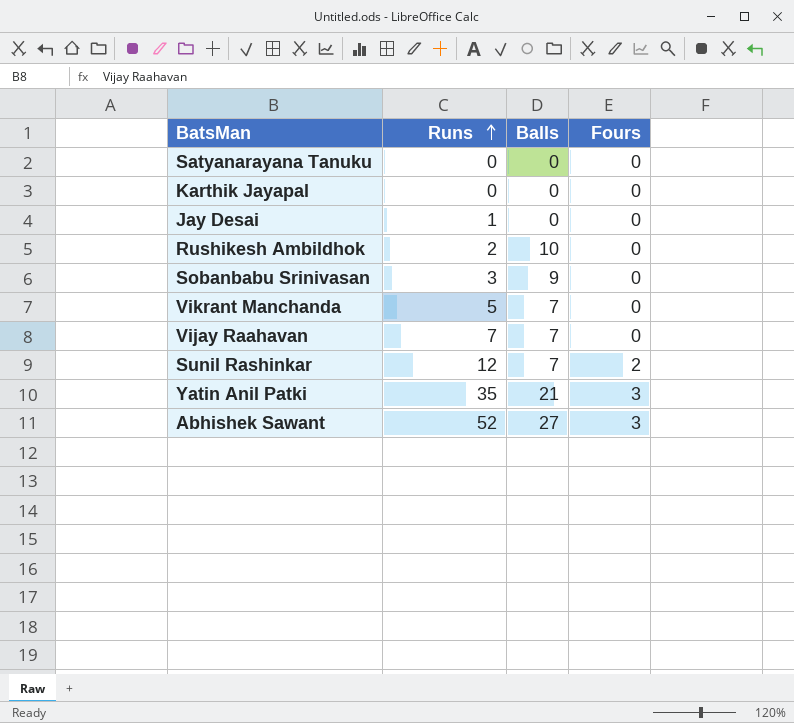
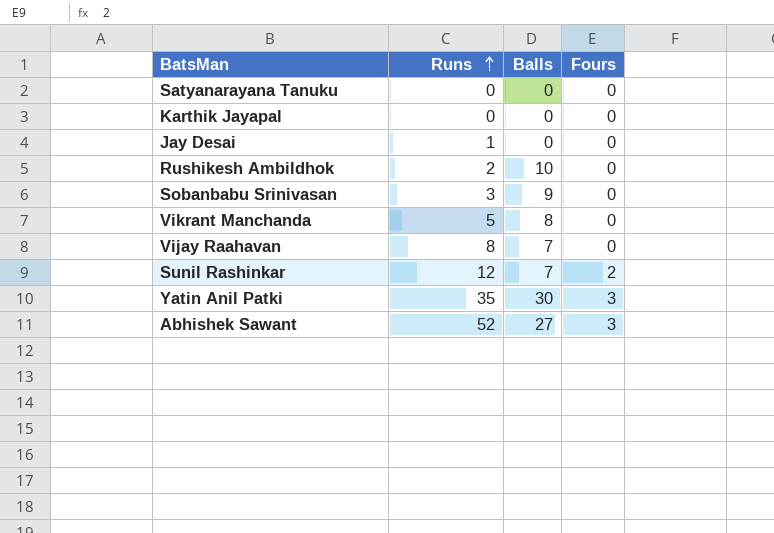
Vikrant Manchanda | Balls: 7 -> 8
Vijay Raahavan | Runs: 7 -> 8
Yatin Anil Patki | Balls: 21 -> 30

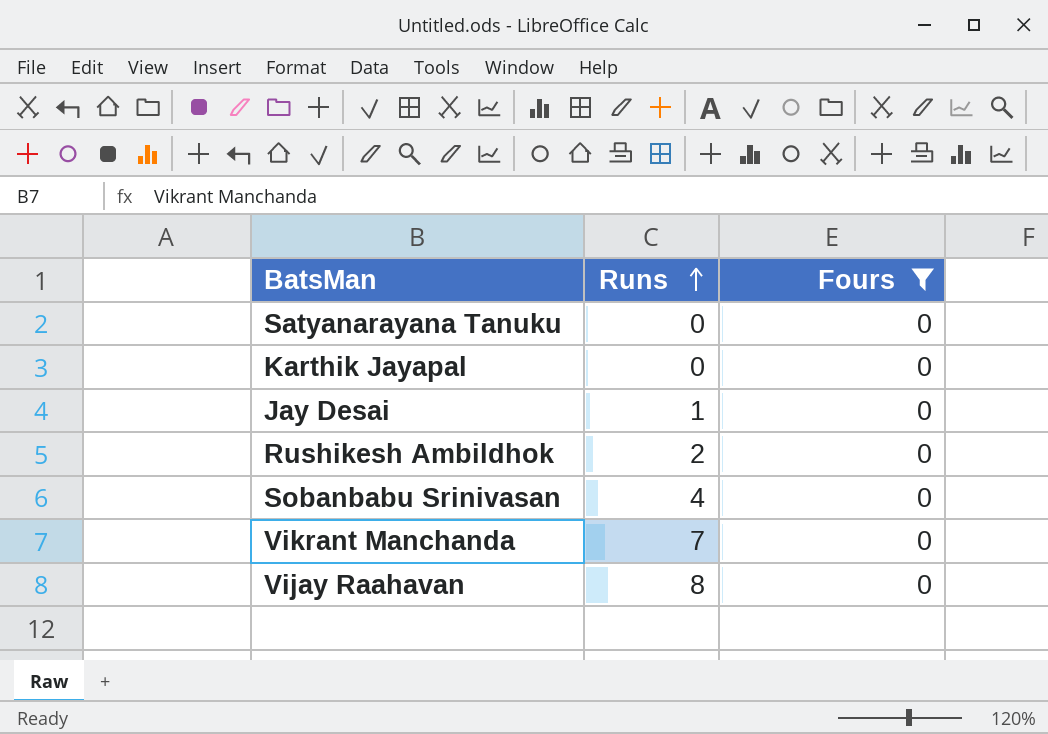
filter: none -> Fours = 0
column Balls | position: 3 -> none
Sobanbabu Srinivasan | Runs: 3 -> 4
Vikrant Manchanda | Runs: 5 -> 7

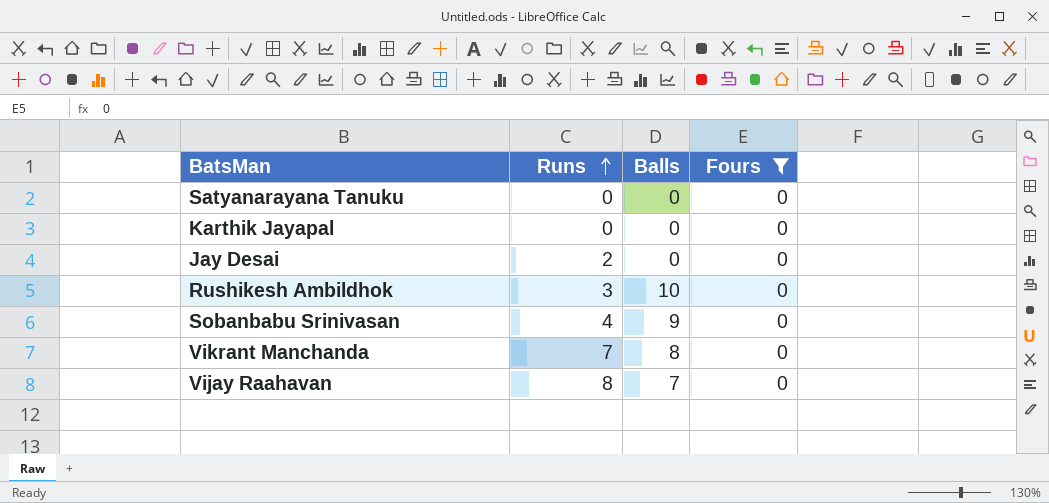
column Balls | position: none -> 3
Jay Desai | Runs: 1 -> 2
Rushikesh Ambildhok | Runs: 2 -> 3

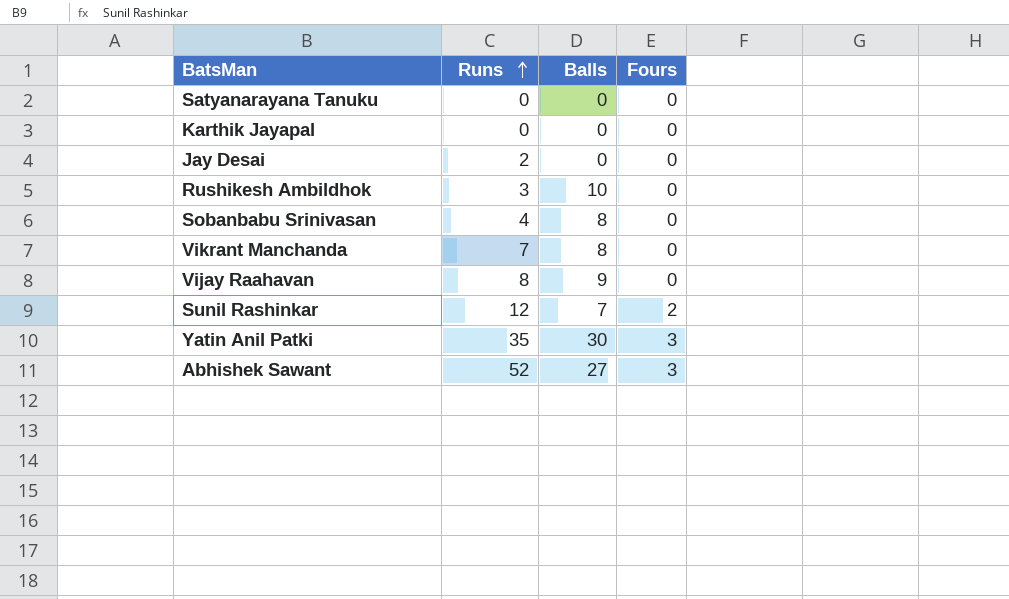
filter: Fours = 0 -> none
Sobanbabu Srinivasan | Balls: 9 -> 8
Vijay Raahavan | Balls: 7 -> 9

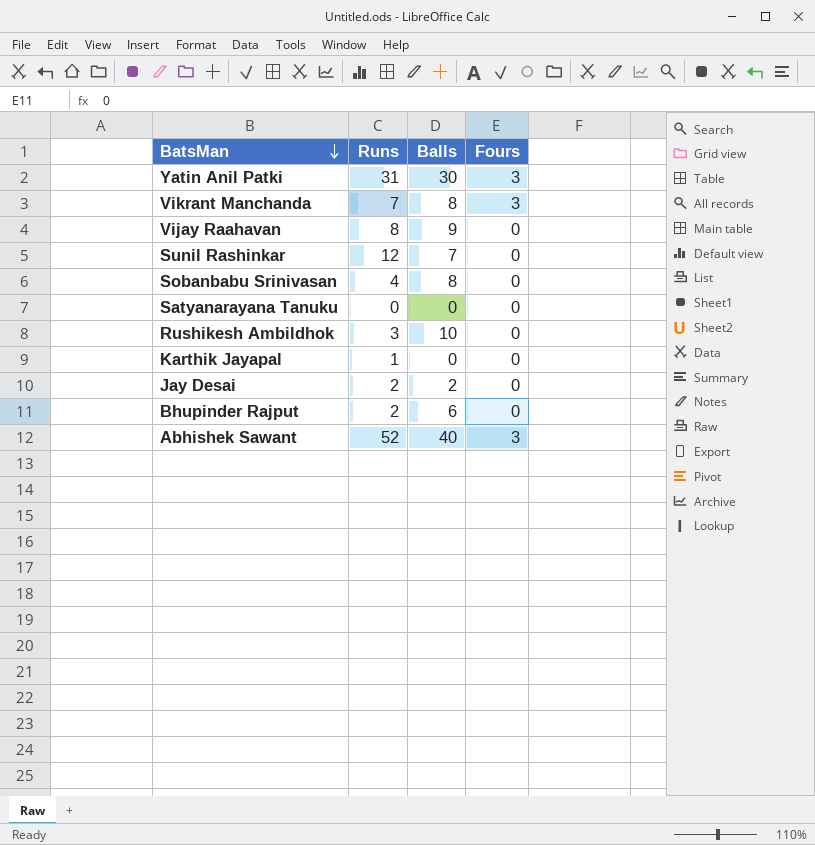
row order: Runs ascending -> BatsMan descending
Yatin Anil Patki | Runs: 35 -> 31
Vikrant Manchanda | Fours: 0 -> 3
Sunil Rashinkar | Fours: 2 -> 0
Karthik Jayapal | Runs: 0 -> 1
Jay Desai | Balls: 0 -> 2
row Bhupinder Rajput: none -> 2 | 6 | 0
Abhishek Sawant | Balls: 27 -> 40

